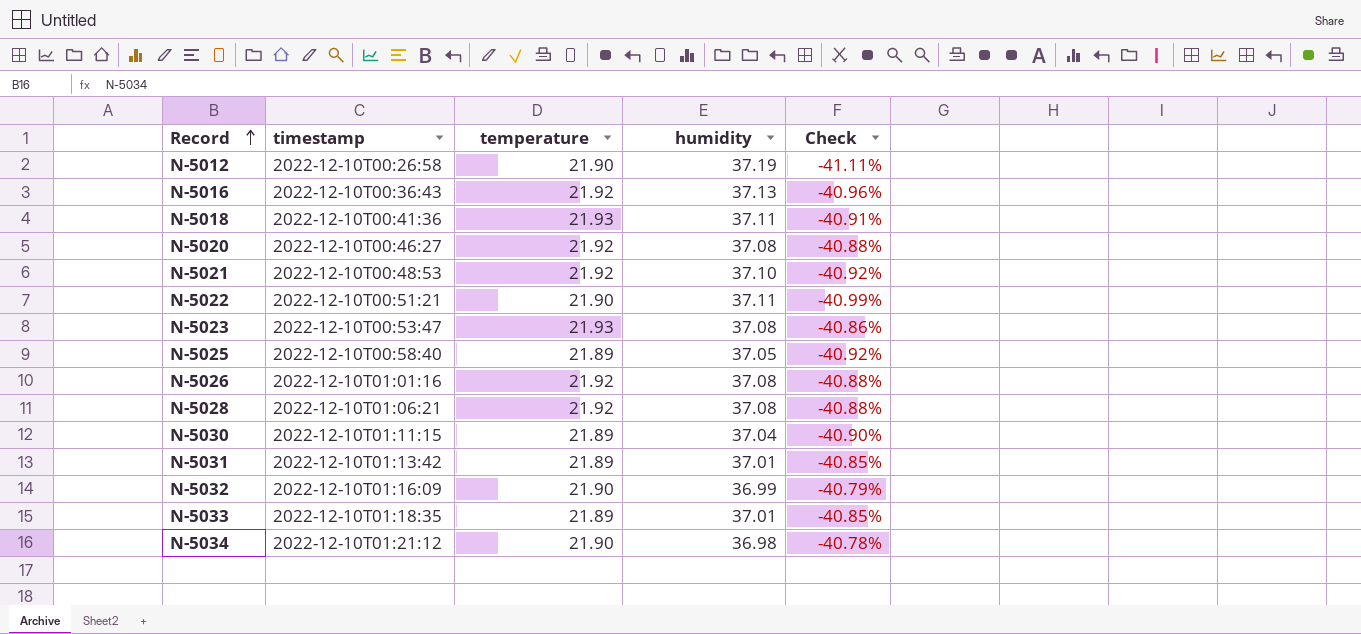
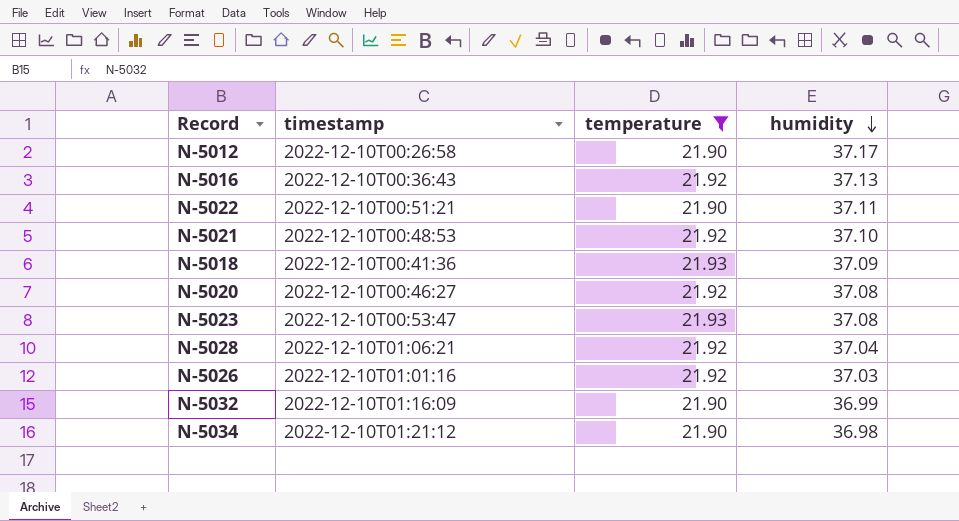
filter: none -> temperature != 21.89
row order: Record ascending -> humidity descending
column Check | formula: ([temperature] - [humidity]) / [humidity] -> none
N-5012 | humidity: 37.19 -> 37.17
N-5018 | humidity: 37.11 -> 37.09
N-5028 | humidity: 37.08 -> 37.04
N-5026 | humidity: 37.08 -> 37.03

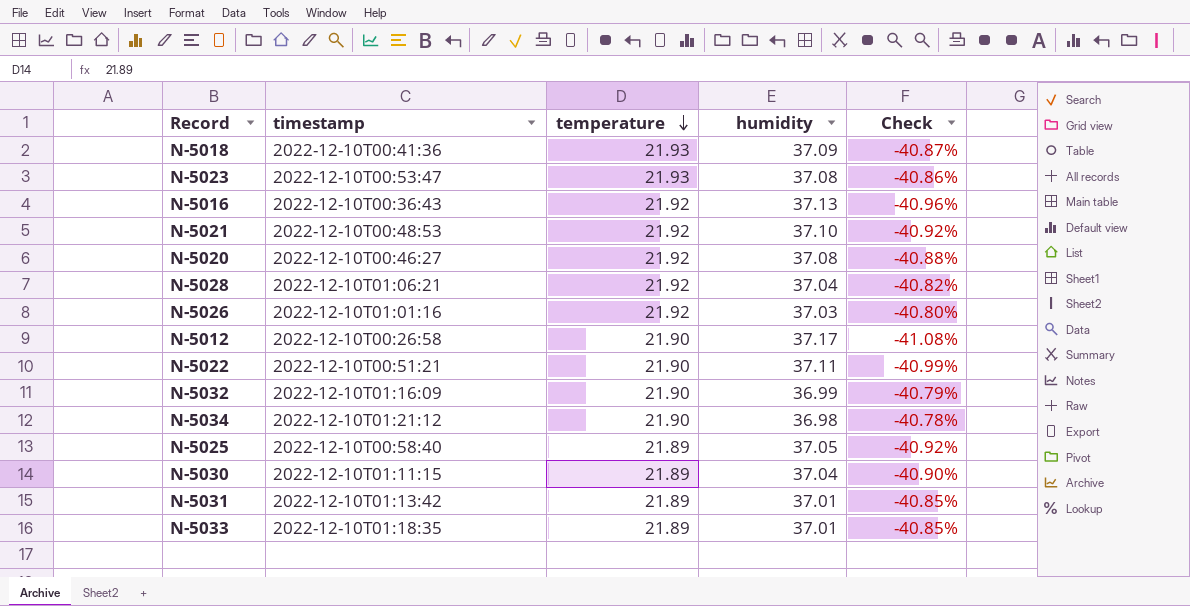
filter: temperature != 21.89 -> none
row order: humidity descending -> temperature descending
column Check | formula: none -> ([temperature] - [humidity]) / [humidity]

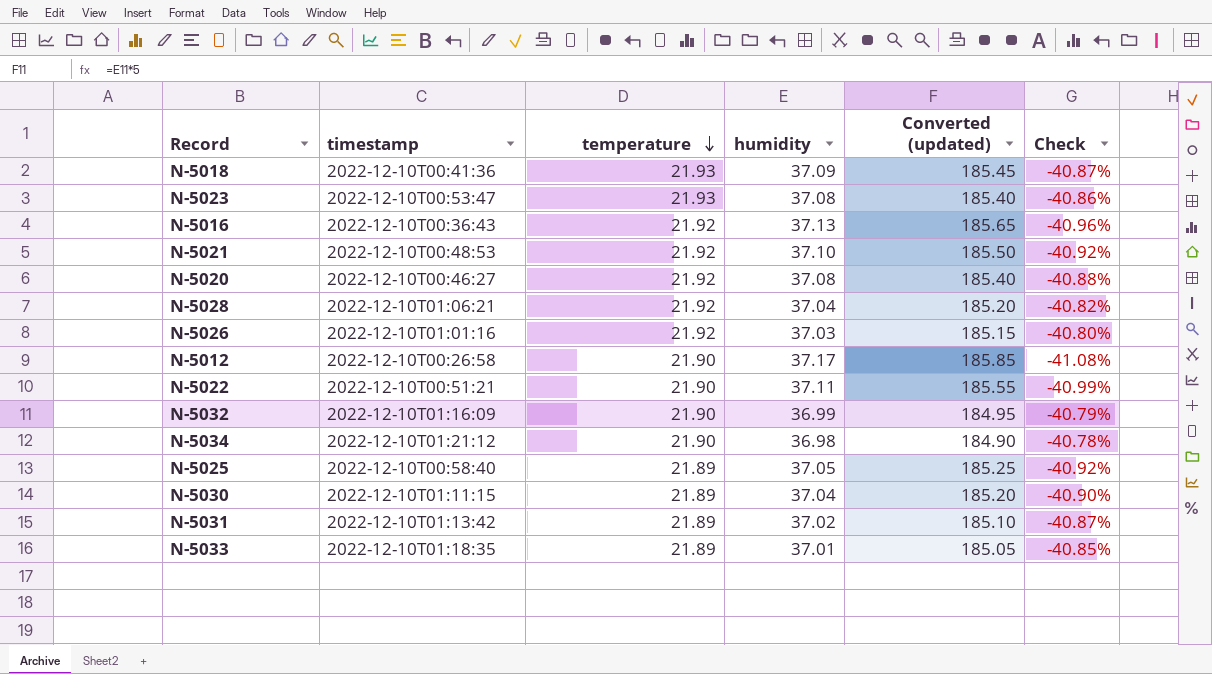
column Converted (updated) | formula: none -> [humidity] * 5
N-5031 | humidity: 37.01 -> 37.02
N-5031 | Check: -40.85% -> -40.87%

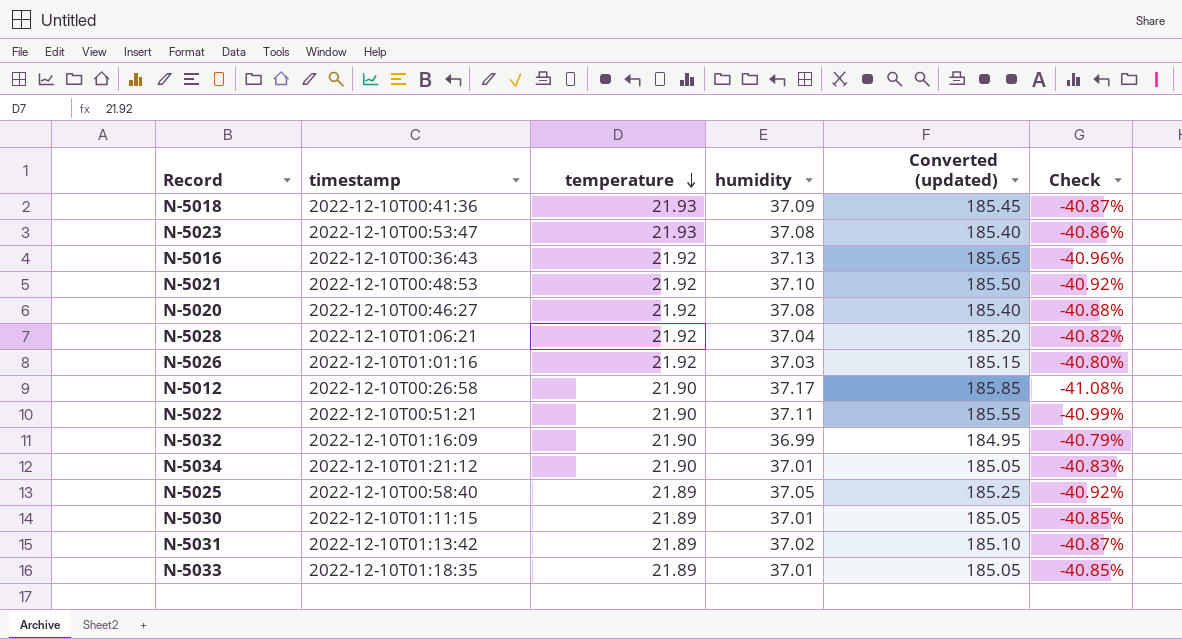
N-5034 | humidity: 36.98 -> 37.01
N-5034 | Converted (updated): 184.90 -> 185.05
N-5034 | Check: -40.78% -> -40.83%
N-5030 | humidity: 37.04 -> 37.01
N-5030 | Converted (updated): 185.20 -> 185.05
N-5030 | Check: -40.90% -> -40.85%

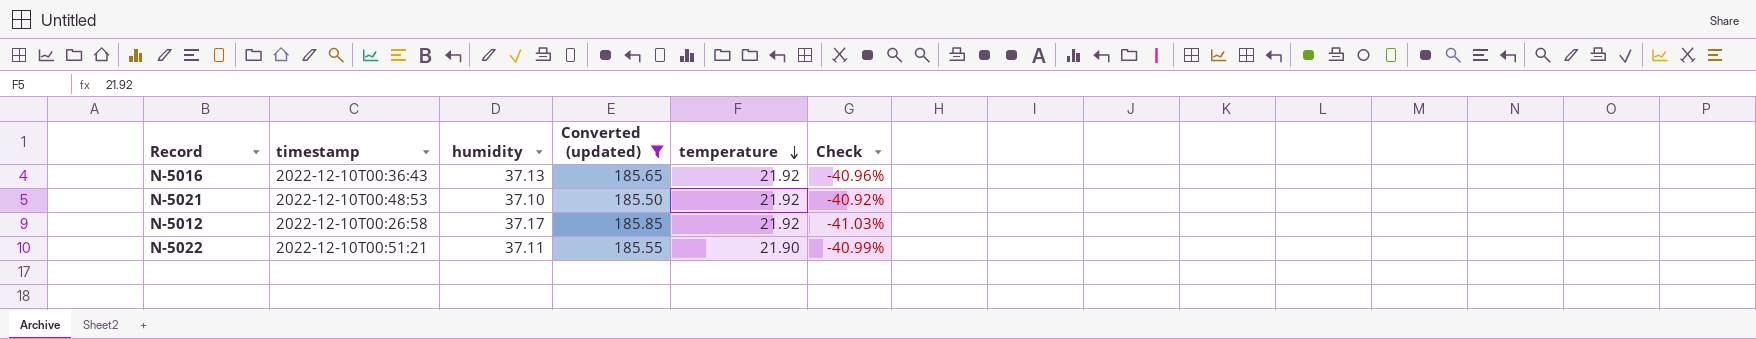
filter: none -> Converted (updated) >= 185.50
column temperature | position: 3 -> 5
N-5012 | temperature: 21.90 -> 21.92
N-5012 | Check: -41.08% -> -41.03%

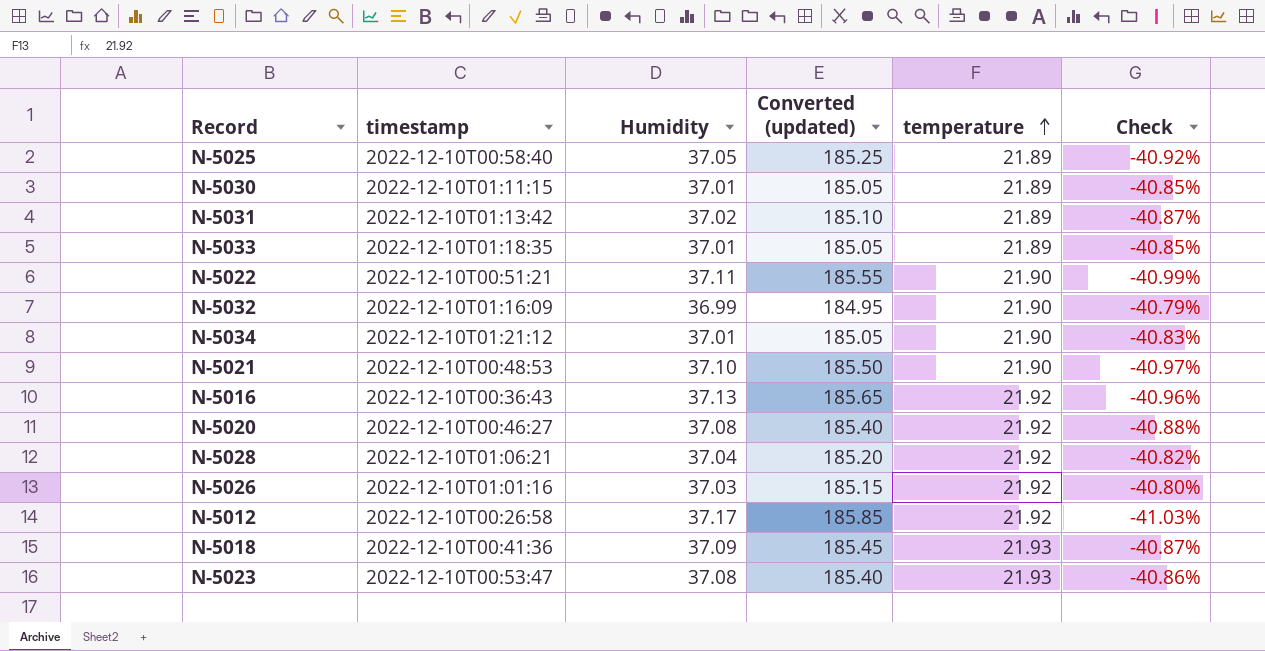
filter: Converted (updated) >= 185.50 -> none
row order: temperature descending -> temperature ascending
column name: humidity -> Humidity
N-5021 | temperature: 21.92 -> 21.90
N-5021 | Check: -40.92% -> -40.97%

